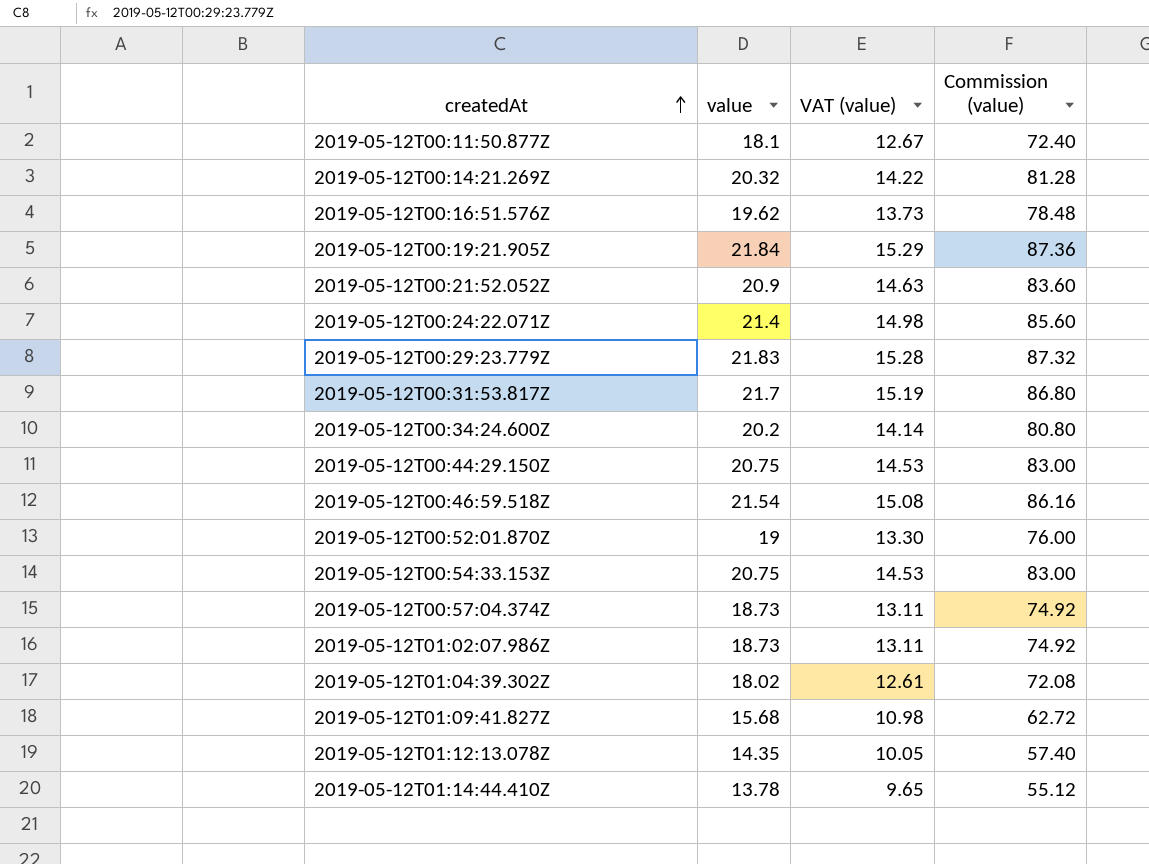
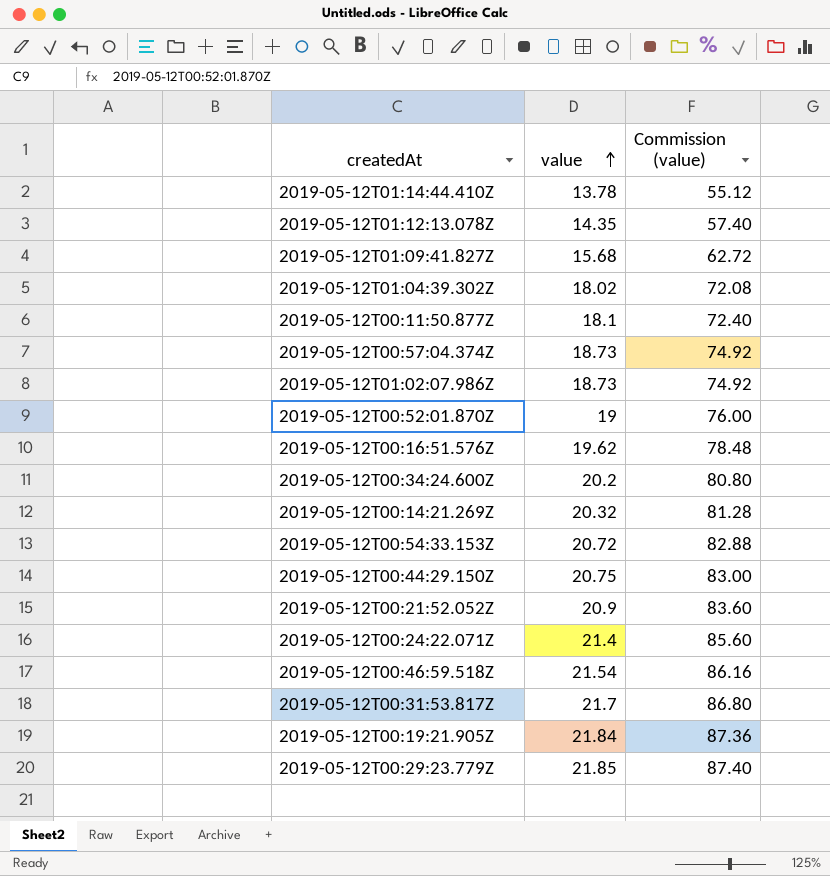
row order: createdAt ascending -> value ascending
column VAT (value) | formula: [value] * 0.7 -> none
2019-05-12T00:54:33.153Z | value: 20.75 -> 20.72
2019-05-12T00:54:33.153Z | Commission (value): 83.00 -> 82.88
2019-05-12T00:29:23.779Z | value: 21.83 -> 21.85
2019-05-12T00:29:23.779Z | Commission (value): 87.32 -> 87.40

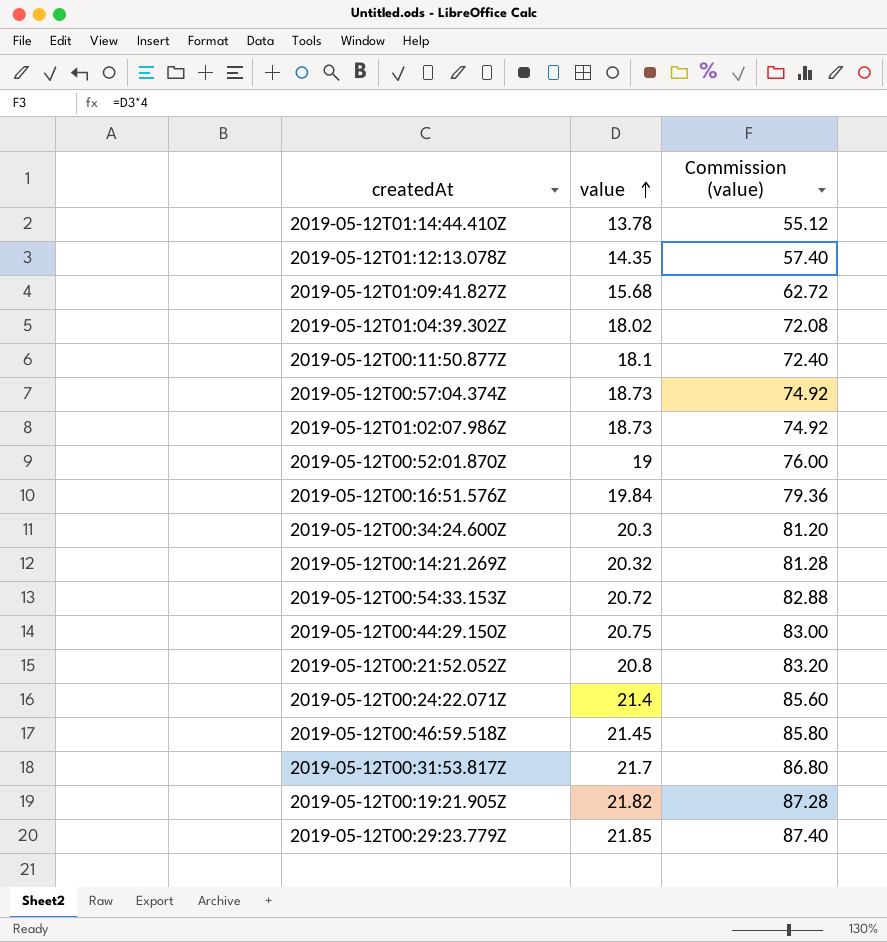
2019-05-12T00:16:51.576Z | value: 19.62 -> 19.84
2019-05-12T00:16:51.576Z | Commission (value): 78.48 -> 79.36
2019-05-12T00:34:24.600Z | value: 20.2 -> 20.3
2019-05-12T00:34:24.600Z | Commission (value): 80.80 -> 81.20
2019-05-12T00:21:52.052Z | value: 20.9 -> 20.8
2019-05-12T00:21:52.052Z | Commission (value): 83.60 -> 83.20
2019-05-12T00:46:59.518Z | value: 21.54 -> 21.45
2019-05-12T00:46:59.518Z | Commission (value): 86.16 -> 85.80
2019-05-12T00:19:21.905Z | value: 21.84 -> 21.82
2019-05-12T00:19:21.905Z | Commission (value): 87.36 -> 87.28

